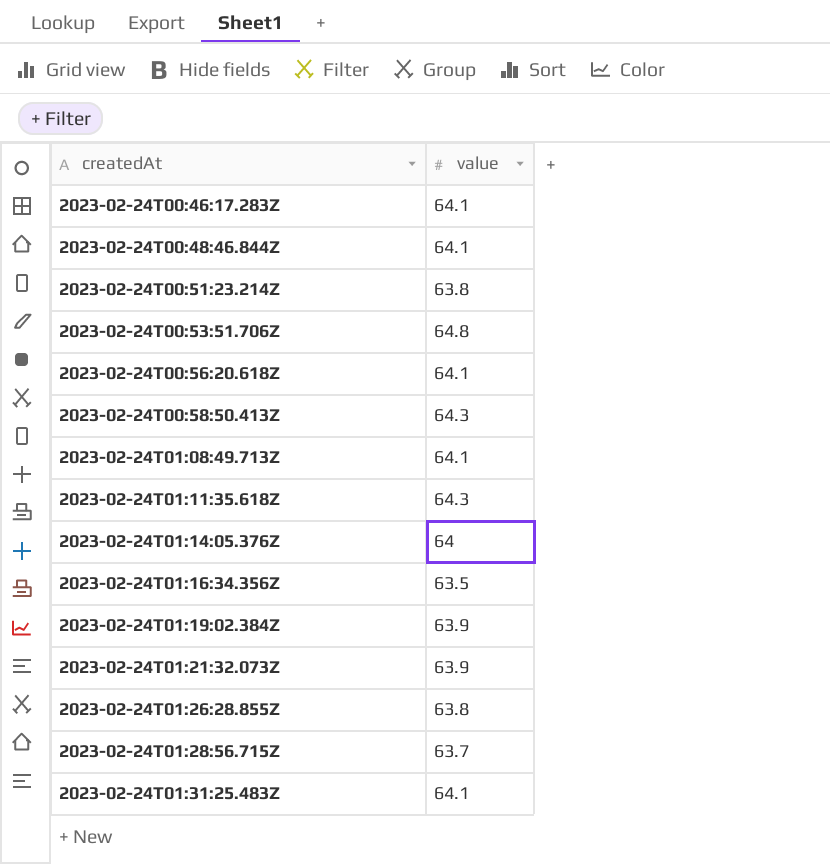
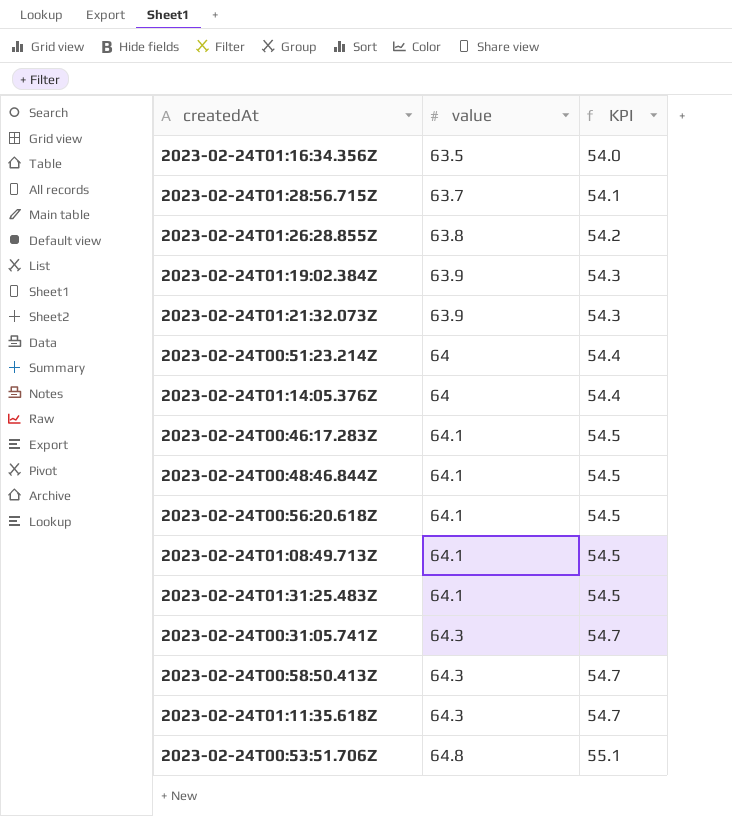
row order: createdAt ascending -> value ascending
column KPI | formula: none -> [value] * 0.85
2023-02-24T00:51:23.214Z | value: 63.8 -> 64
row 2023-02-24T00:31:05.741Z: none -> 64.3 | 54.7

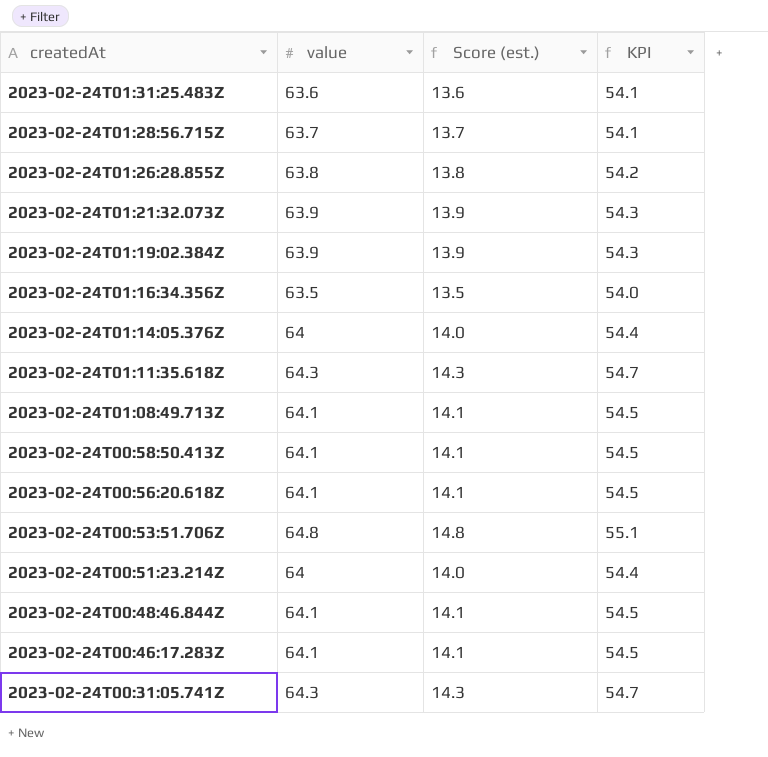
row order: value ascending -> createdAt descending
column Score (est.) | formula: none -> [value] - 50
2023-02-24T01:31:25.483Z | value: 64.1 -> 63.6
2023-02-24T01:31:25.483Z | KPI: 54.5 -> 54.1
2023-02-24T00:58:50.413Z | value: 64.3 -> 64.1
2023-02-24T00:58:50.413Z | KPI: 54.7 -> 54.5

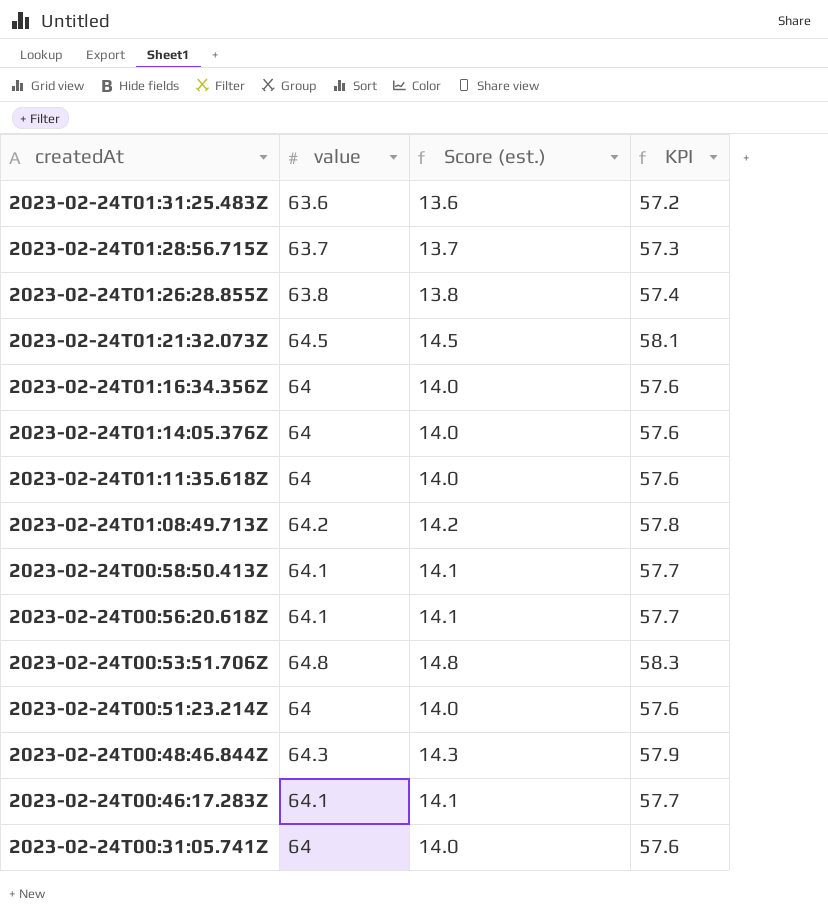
column KPI | formula: [value] * 0.85 -> [value] * 0.9
row 2023-02-24T01:19:02.384Z: 63.9 | 13.9 | 54.3 -> none
2023-02-24T01:21:32.073Z | value: 63.9 -> 64.5
2023-02-24T01:21:32.073Z | Score (est.): 13.9 -> 14.5
2023-02-24T01:16:34.356Z | value: 63.5 -> 64
2023-02-24T01:16:34.356Z | Score (est.): 13.5 -> 14.0
2023-02-24T01:11:35.618Z | value: 64.3 -> 64
2023-02-24T01:11:35.618Z | Score (est.): 14.3 -> 14.0
2023-02-24T01:08:49.713Z | value: 64.1 -> 64.2
2023-02-24T01:08:49.713Z | Score (est.): 14.1 -> 14.2
2023-02-24T00:48:46.844Z | value: 64.1 -> 64.3
2023-02-24T00:48:46.844Z | Score (est.): 14.1 -> 14.3
2023-02-24T00:31:05.741Z | value: 64.3 -> 64
2023-02-24T00:31:05.741Z | Score (est.): 14.3 -> 14.0

